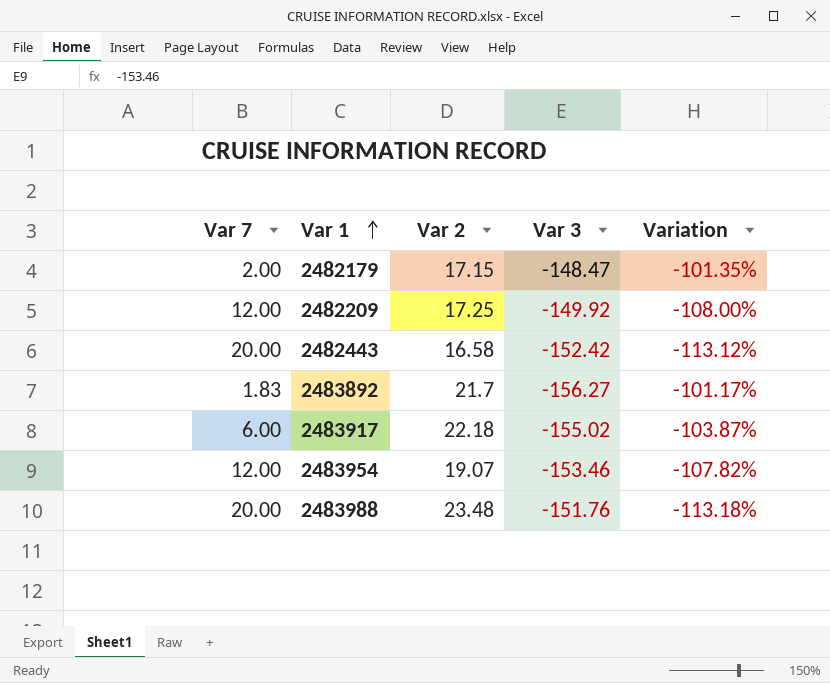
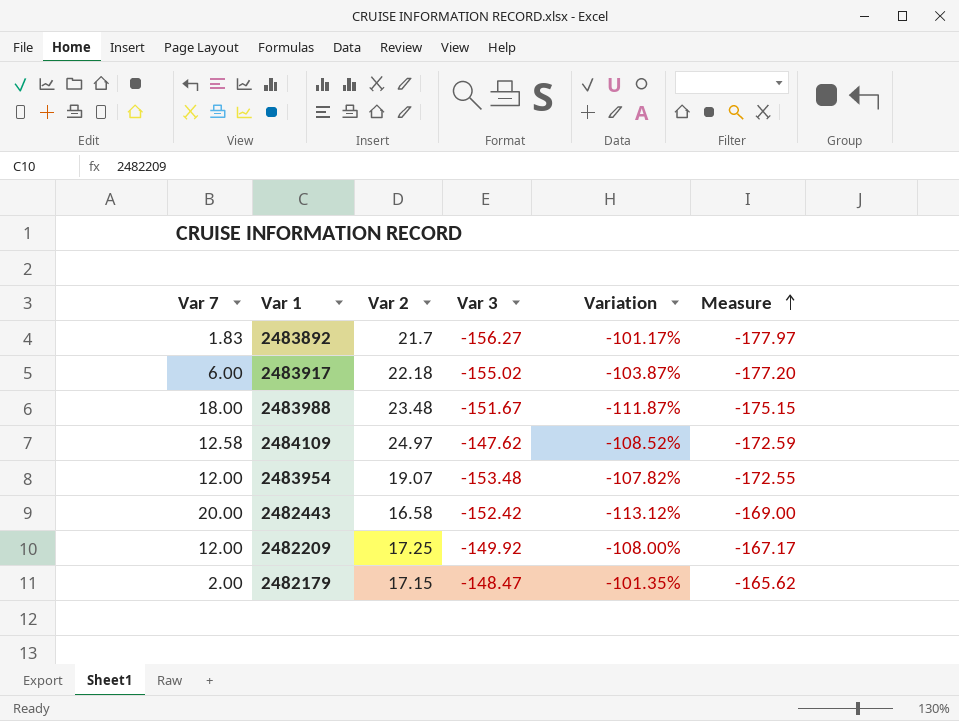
row order: Var 1 ascending -> Measure ascending
column Measure | formula: none -> [Var 3] - [Var 2]
2483988 | Var 7: 20.00 -> 18.00
2483988 | Var 3: -151.76 -> -151.67
2483988 | Variation: -113.18% -> -111.87%
row 2484109: none -> 12.58 | 24.97 | -147.62 | -108.52% | -172.59
2483954 | Var 3: -153.46 -> -153.48

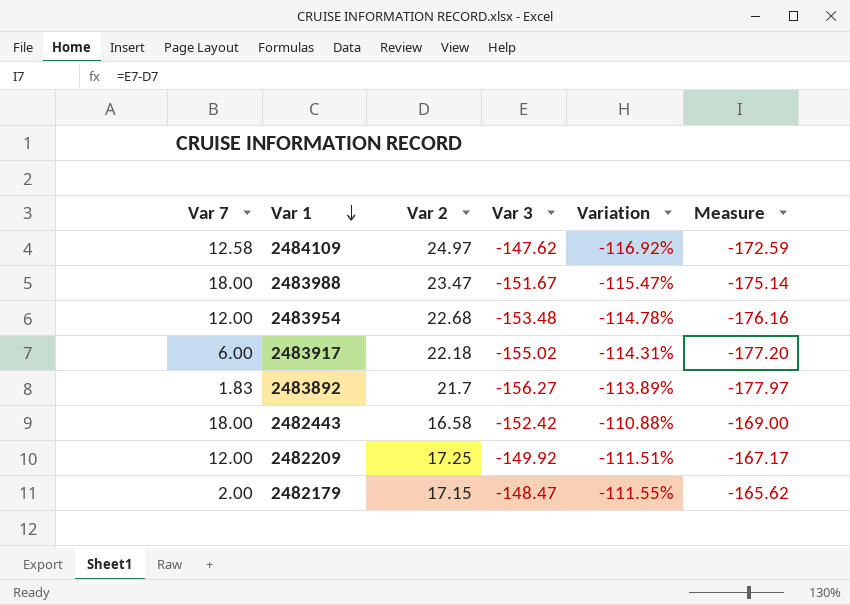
row order: Measure ascending -> Var 1 descending
column Variation | formula: ([Var 7] - [Var 3]) / [Var 3] -> ([Var 2] - [Var 3]) / [Var 3]
2483988 | Var 2: 23.48 -> 23.47
2483988 | Measure: -175.15 -> -175.14
2483954 | Var 2: 19.07 -> 22.68
2483954 | Measure: -172.55 -> -176.16
2482443 | Var 7: 20.00 -> 18.00

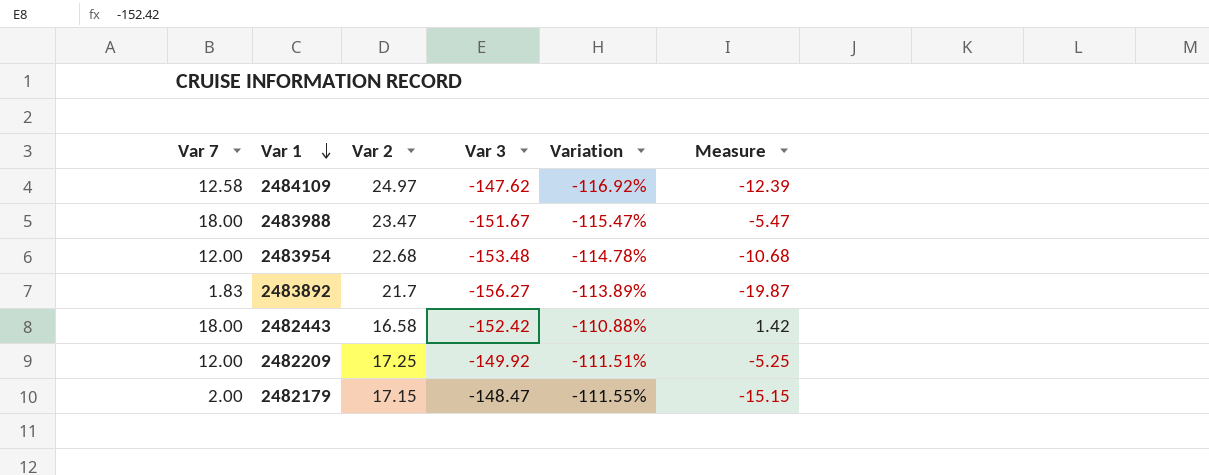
column Measure | formula: [Var 3] - [Var 2] -> [Var 7] - [Var 2]
row 2483917: 6.00 | 22.18 | -155.02 | -114.31% | -177.20 -> none

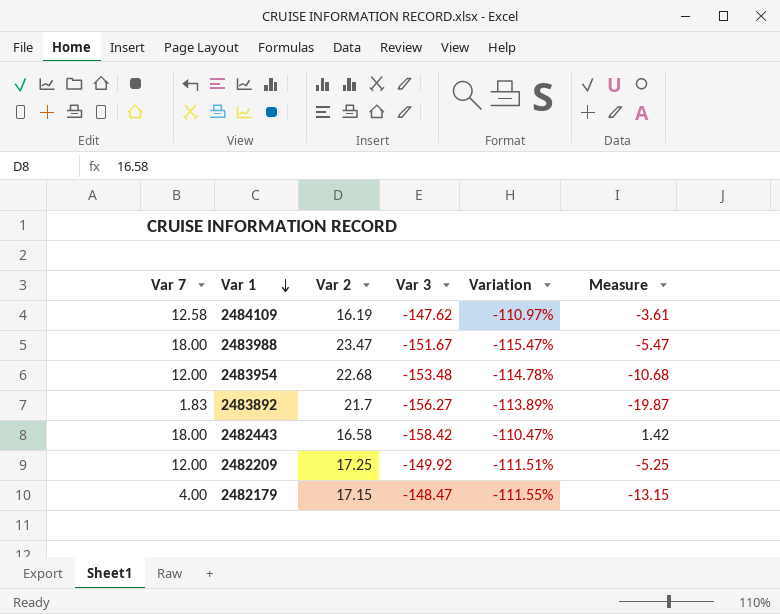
2484109 | Var 2: 24.97 -> 16.19
2484109 | Variation: -116.92% -> -110.97%
2484109 | Measure: -12.39 -> -3.61
2482443 | Var 3: -152.42 -> -158.42
2482443 | Variation: -110.88% -> -110.47%
2482179 | Var 7: 2.00 -> 4.00
2482179 | Measure: -15.15 -> -13.15

